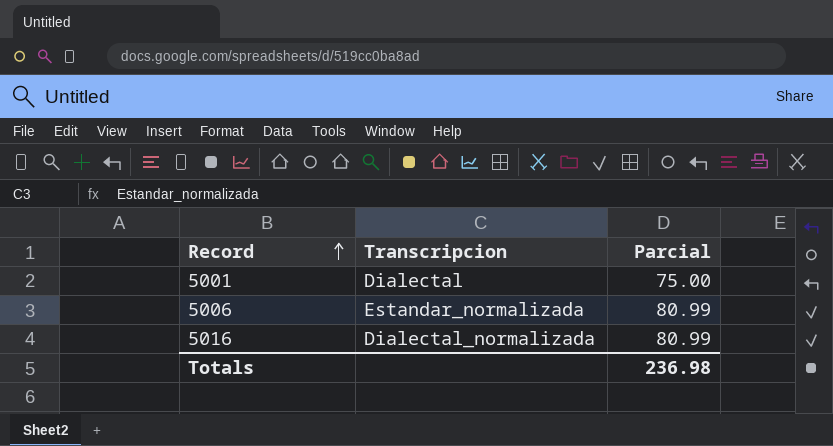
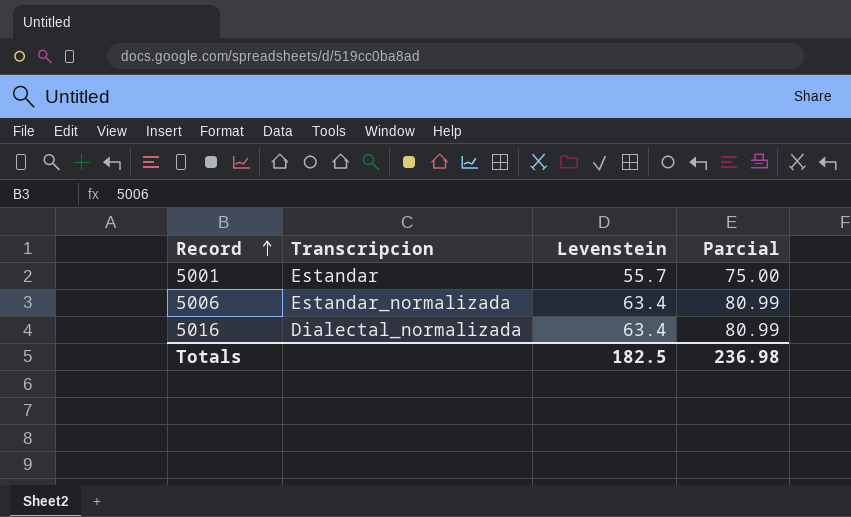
column Levenstein | position: none -> 3
5001 | Transcripcion: Dialectal -> Estandar

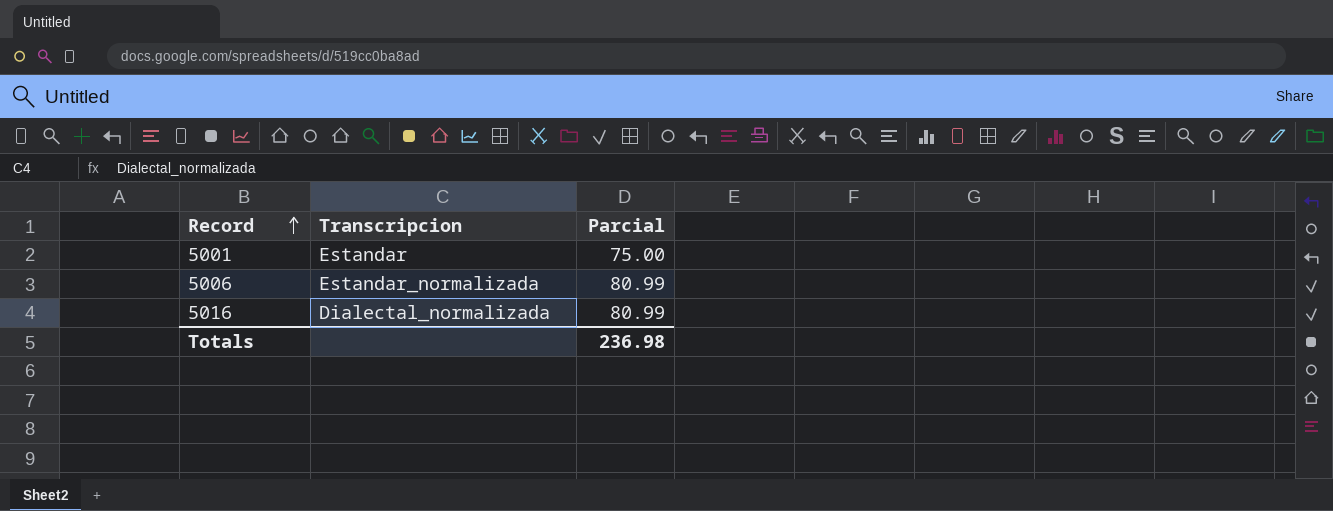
column Levenstein | position: 3 -> none

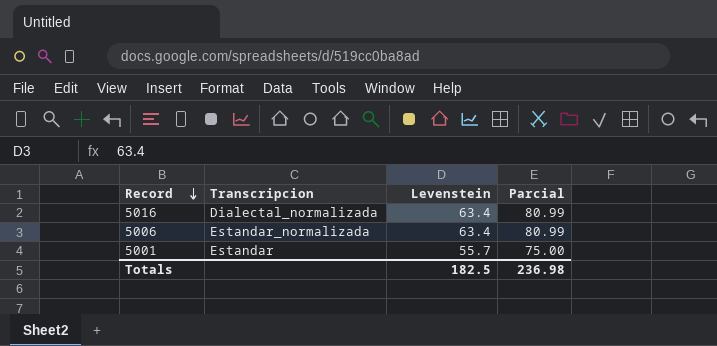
row order: Record ascending -> Record descending
column Levenstein | position: none -> 3

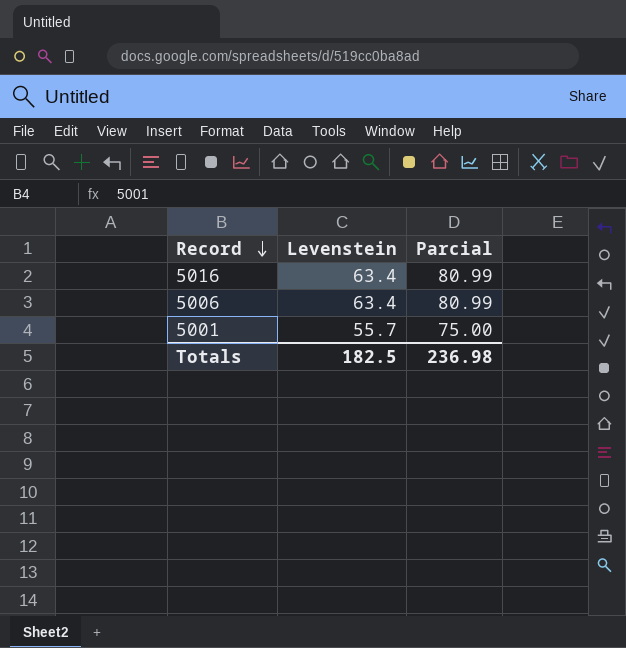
column Transcripcion | position: 2 -> none

